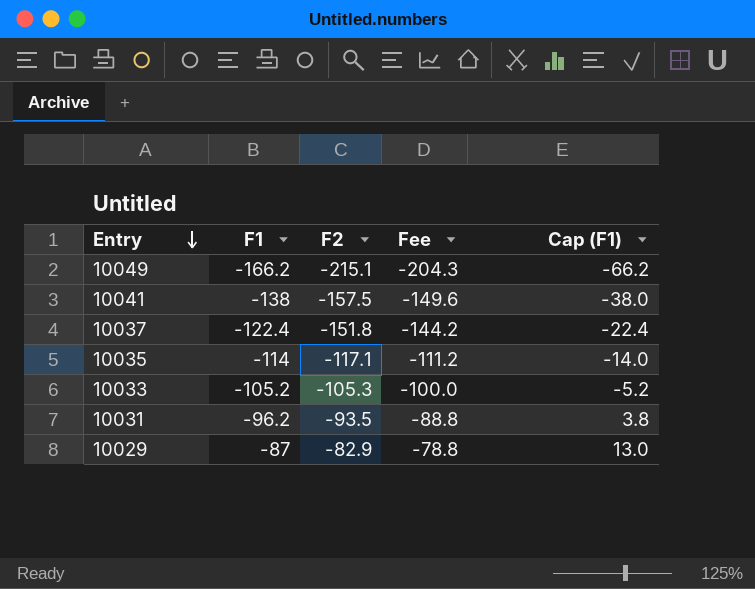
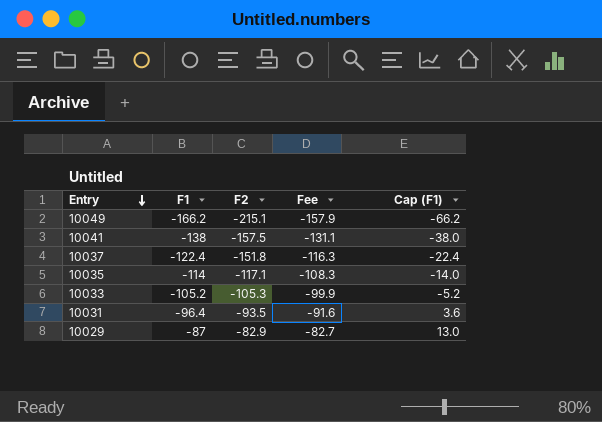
column Fee | formula: [F2] * 0.95 -> [F1] * 0.95
10031 | F1: -96.2 -> -96.4
10031 | Cap (F1): 3.8 -> 3.6

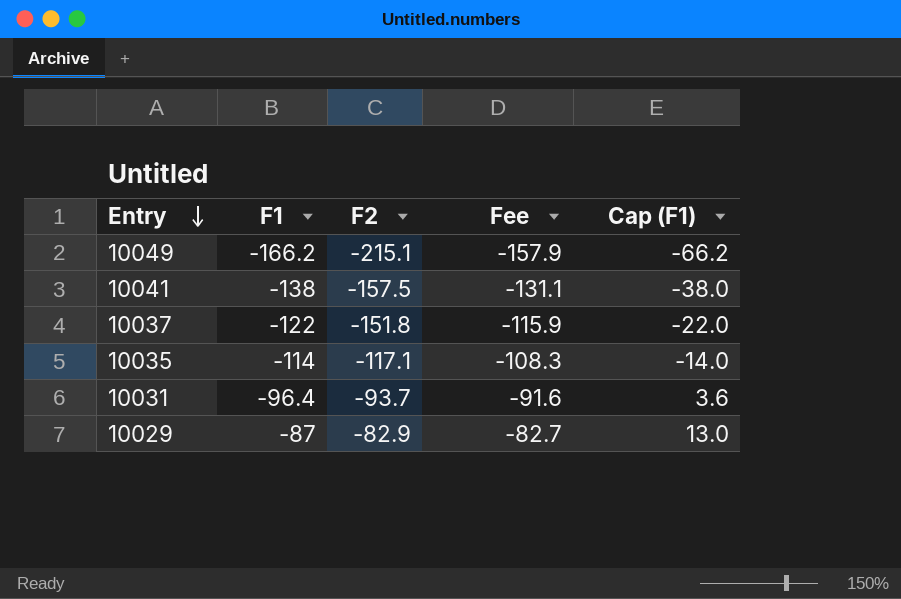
row 10033: -105.2 | -105.3 | -99.9 | -5.2 -> none
10037 | F1: -122.4 -> -122
10037 | Fee: -116.3 -> -115.9
10037 | Cap (F1): -22.4 -> -22.0
10031 | F2: -93.5 -> -93.7

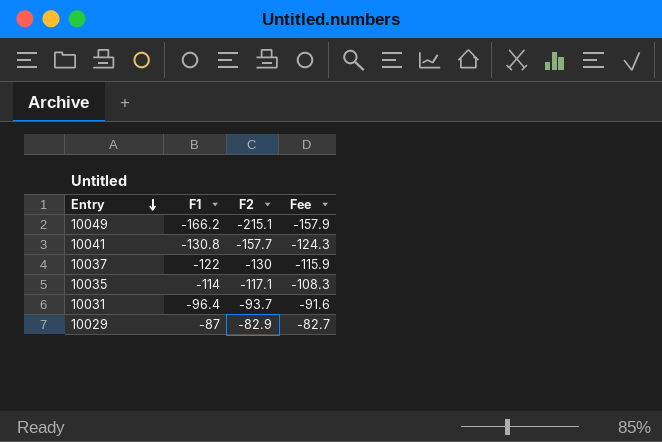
column Cap (F1) | formula: [F1] + 100 -> none
10041 | F1: -138 -> -130.8
10041 | F2: -157.5 -> -157.7
10041 | Fee: -131.1 -> -124.3
10037 | F2: -151.8 -> -130

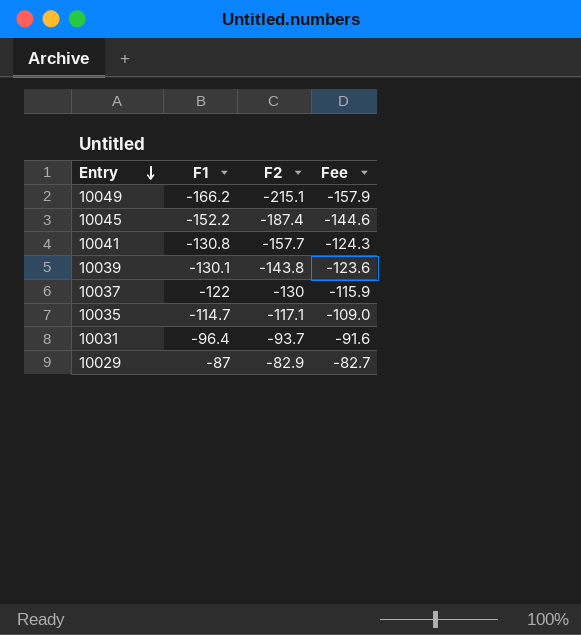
row 10045: none -> -152.2 | -187.4 | -144.6
row 10039: none -> -130.1 | -143.8 | -123.6
10035 | F1: -114 -> -114.7
10035 | Fee: -108.3 -> -109.0

